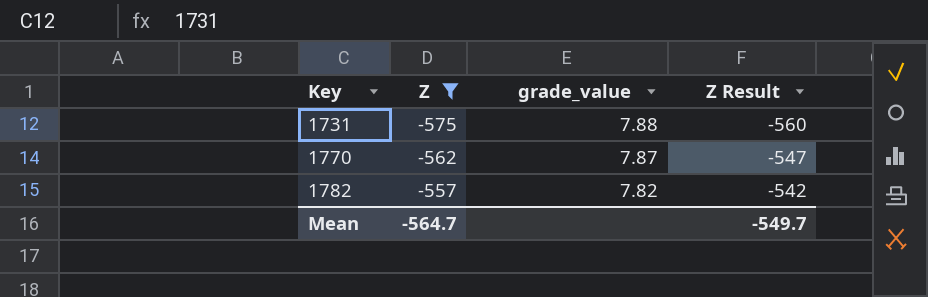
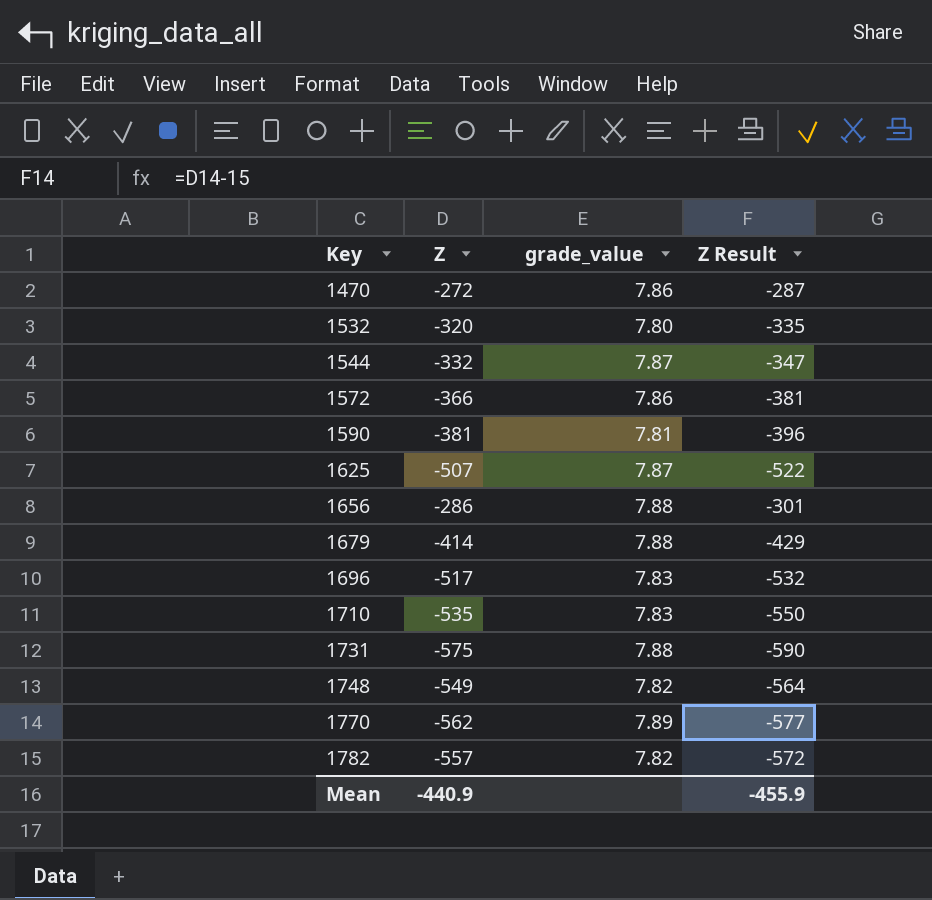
filter: Z <= -557 -> none
column Z Result | formula: [Z] + 15 -> [Z] - 15
1770 | grade_value: 7.87 -> 7.89
Mean | Z: -564.7 -> -440.9
Mean | Z Result: -549.7 -> -455.9

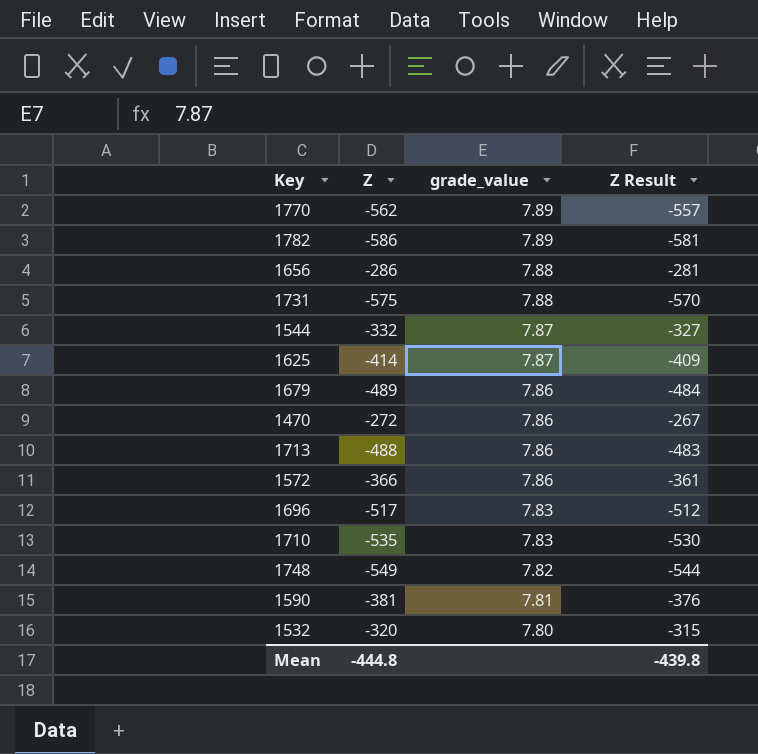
row order: Key ascending -> grade_value descending
column Z Result | formula: [Z] - 15 -> [Z] + 5
1782 | Z: -557 -> -586
1782 | grade_value: 7.82 -> 7.89
1625 | Z: -507 -> -414
1679 | Z: -414 -> -489
1679 | grade_value: 7.88 -> 7.86
row 1713: none -> -488 | 7.86 | -483
Mean | Z: -440.9 -> -444.8
Mean | Z Result: -455.9 -> -439.8

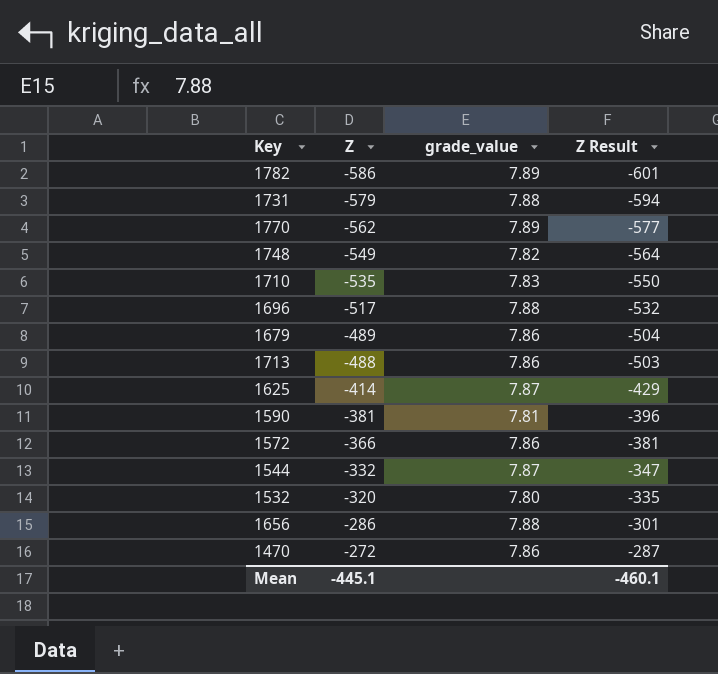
row order: grade_value descending -> Z ascending
column Z Result | formula: [Z] + 5 -> [Z] - 15
1731 | Z: -575 -> -579
1696 | grade_value: 7.83 -> 7.88
Mean | Z: -444.8 -> -445.1
Mean | Z Result: -439.8 -> -460.1

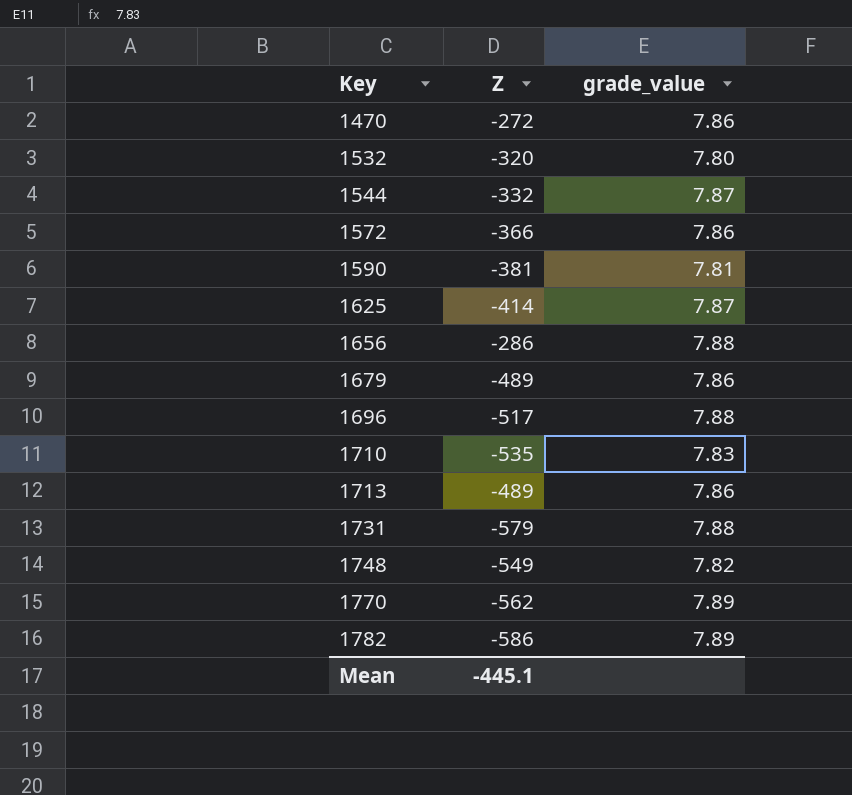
row order: Z ascending -> Key ascending
column Z Result | formula: [Z] - 15 -> none
1713 | Z: -488 -> -489

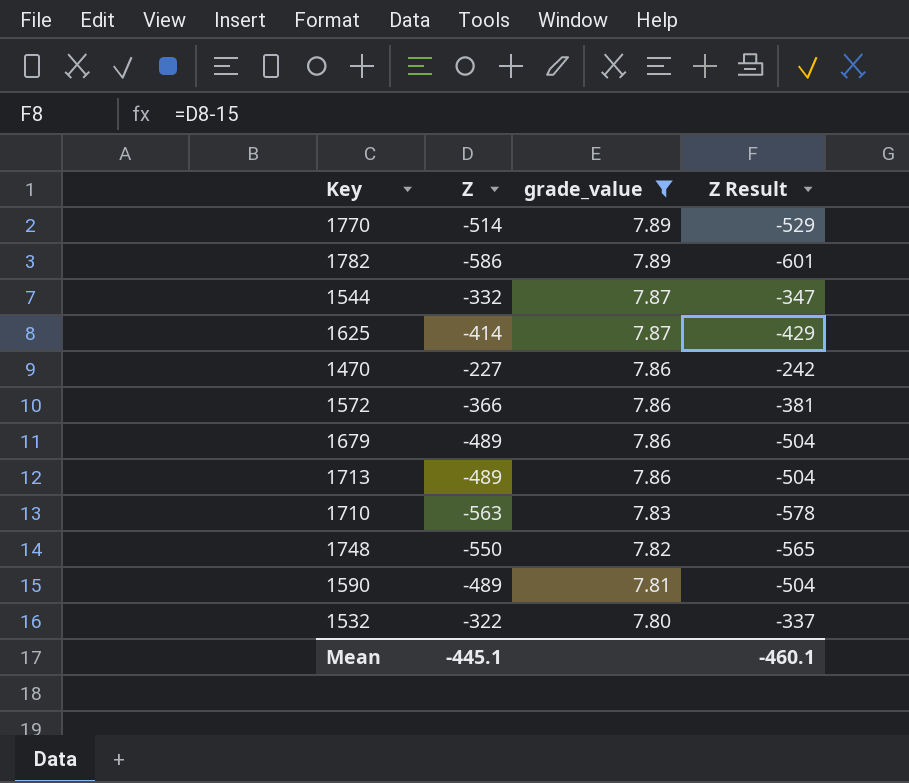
filter: none -> grade_value != 7.88
row order: Key ascending -> grade_value descending
column Z Result | formula: none -> [Z] - 15
1770 | Z: -562 -> -514
1470 | Z: -272 -> -227
1710 | Z: -535 -> -563
1748 | Z: -549 -> -550
1590 | Z: -381 -> -489
1532 | Z: -320 -> -322

